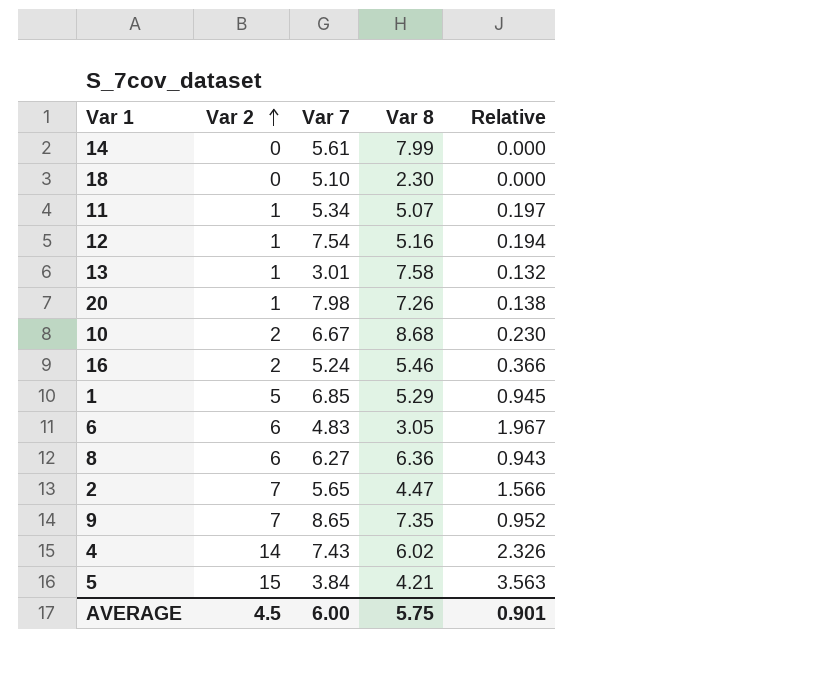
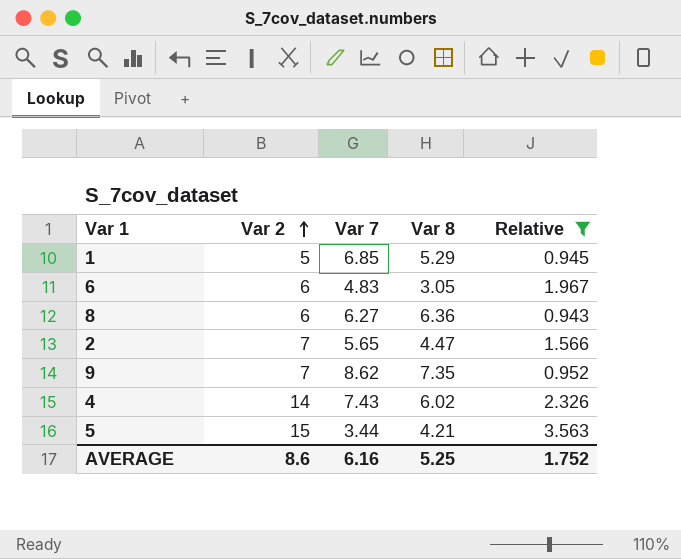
filter: none -> Relative >= 0.943
9 | Var 7: 8.65 -> 8.62
5 | Var 7: 3.84 -> 3.44
AVERAGE | Var 2: 4.5 -> 8.6
AVERAGE | Var 7: 6.00 -> 6.16
AVERAGE | Var 8: 5.75 -> 5.25
AVERAGE | Relative: 0.901 -> 1.752

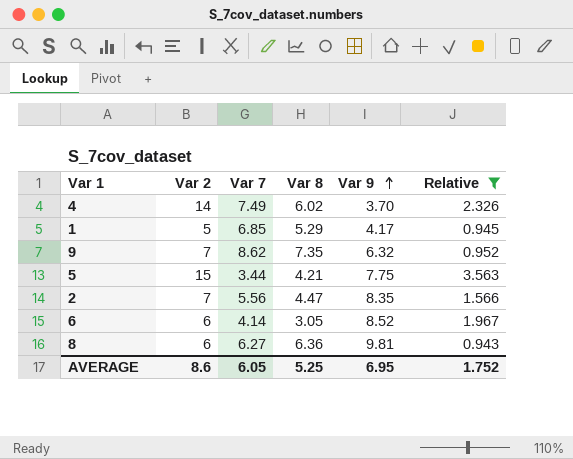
row order: Var 2 ascending -> Var 9 ascending
column Var 9 | position: none -> 5
4 | Var 7: 7.43 -> 7.49
2 | Var 7: 5.65 -> 5.56
6 | Var 7: 4.83 -> 4.14
AVERAGE | Var 7: 6.16 -> 6.05

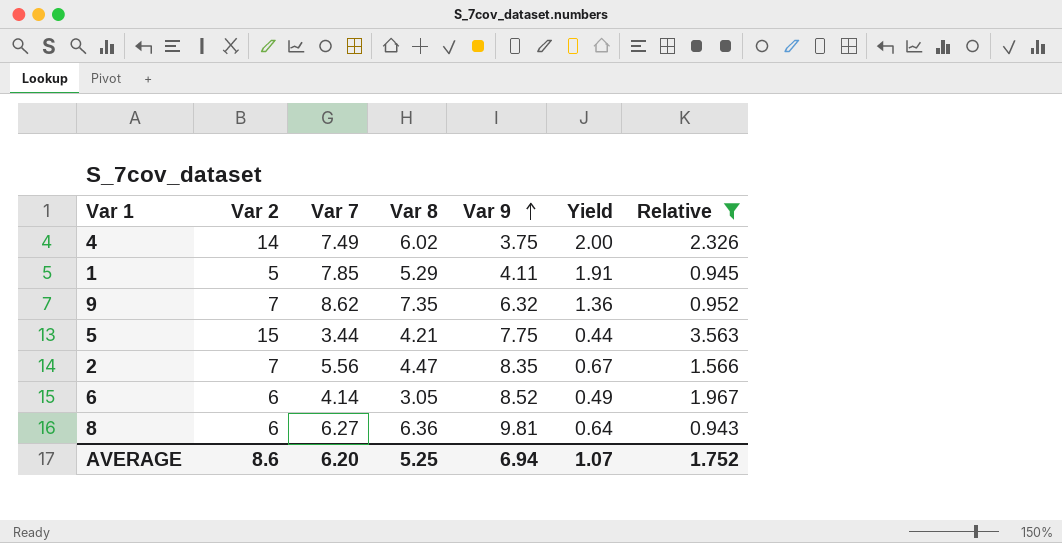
column Yield | formula: none -> [Var 7] / [Var 9]
4 | Var 9: 3.70 -> 3.75
1 | Var 7: 6.85 -> 7.85
1 | Var 9: 4.17 -> 4.11
AVERAGE | Var 7: 6.05 -> 6.20
AVERAGE | Var 9: 6.95 -> 6.94

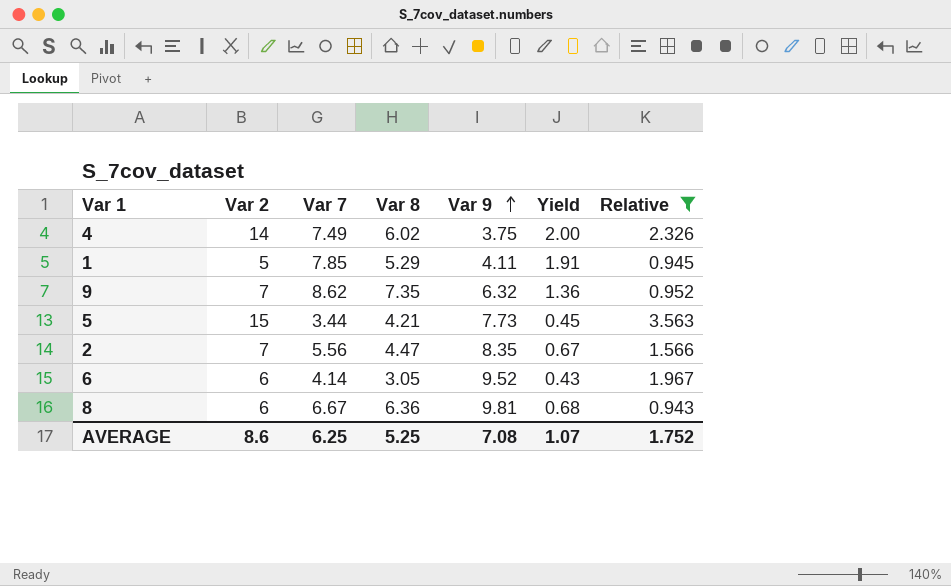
5 | Var 9: 7.75 -> 7.73
5 | Yield: 0.44 -> 0.45
6 | Var 9: 8.52 -> 9.52
6 | Yield: 0.49 -> 0.43
8 | Var 7: 6.27 -> 6.67
8 | Yield: 0.64 -> 0.68
AVERAGE | Var 7: 6.20 -> 6.25
AVERAGE | Var 9: 6.94 -> 7.08

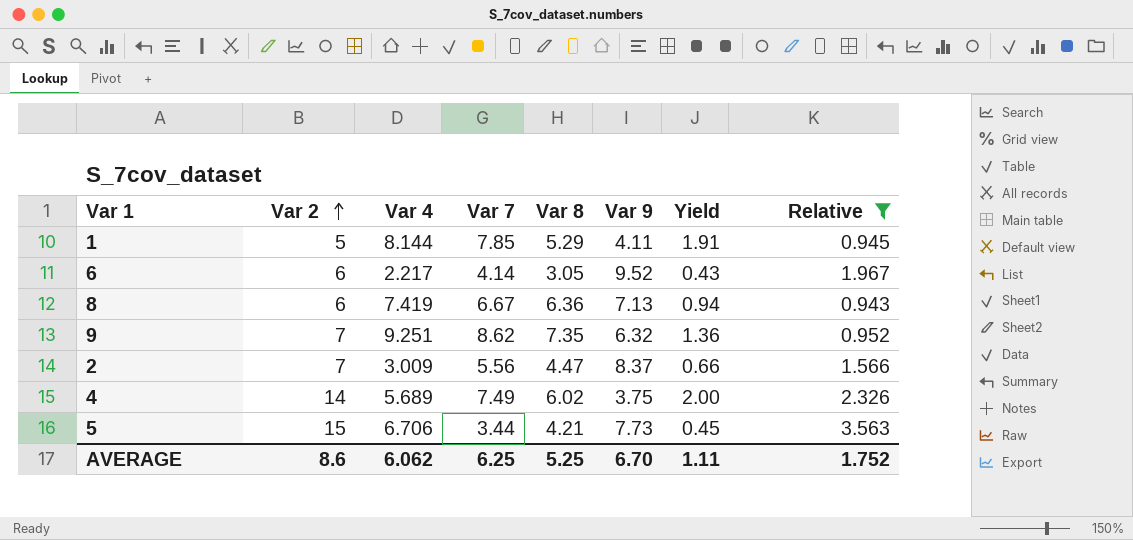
row order: Var 9 ascending -> Var 2 ascending
column Var 4 | position: none -> 3
8 | Var 9: 9.81 -> 7.13
8 | Yield: 0.68 -> 0.94
2 | Var 9: 8.35 -> 8.37
2 | Yield: 0.67 -> 0.66
AVERAGE | Var 9: 7.08 -> 6.70
AVERAGE | Yield: 1.07 -> 1.11

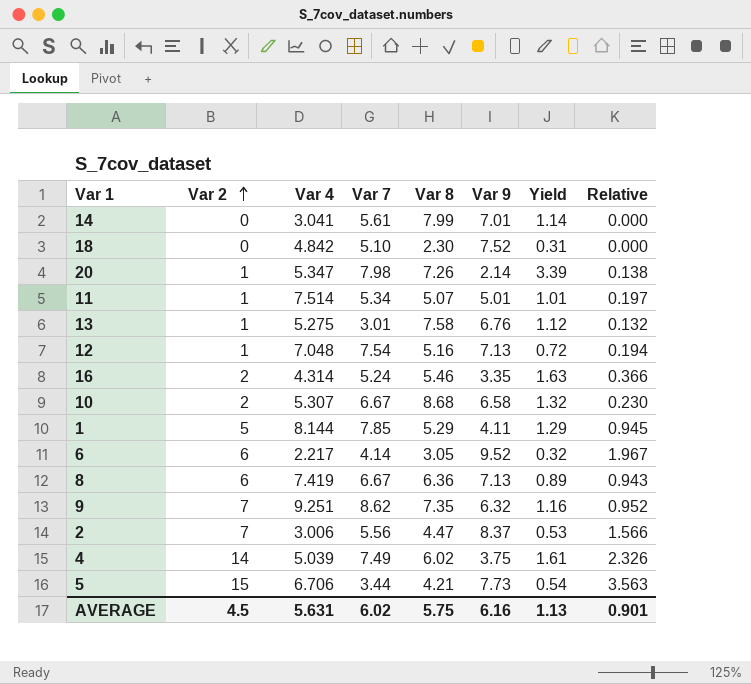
filter: Relative >= 0.943 -> none
column Yield | formula: [Var 7] / [Var 9] -> [Var 8] / [Var 9]
2 | Var 4: 3.009 -> 3.006
4 | Var 4: 5.689 -> 5.039
AVERAGE | Var 2: 8.6 -> 4.5
AVERAGE | Var 4: 6.062 -> 5.631
AVERAGE | Var 7: 6.25 -> 6.02
AVERAGE | Var 8: 5.25 -> 5.75
AVERAGE | Var 9: 6.70 -> 6.16
AVERAGE | Yield: 1.11 -> 1.13
AVERAGE | Relative: 1.752 -> 0.901

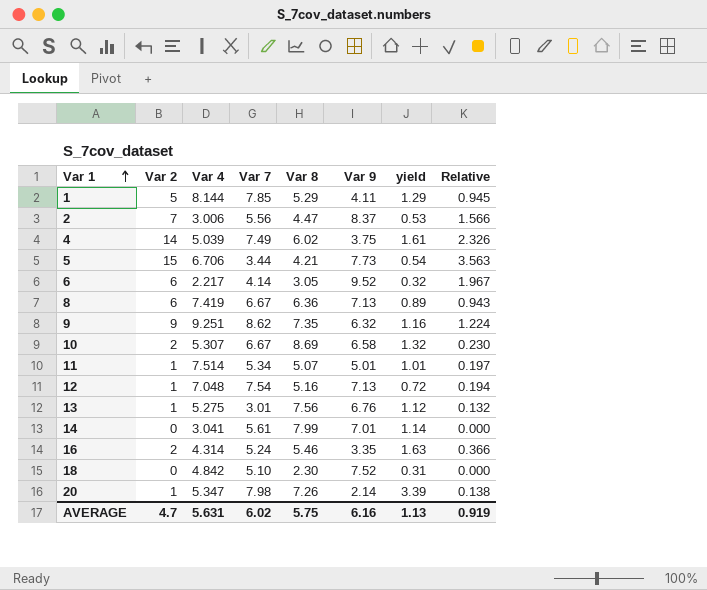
row order: Var 2 ascending -> Var 1 ascending
column name: Yield -> yield
9 | Var 2: 7 -> 9
9 | Relative: 0.952 -> 1.224
10 | Var 8: 8.68 -> 8.69
13 | Var 8: 7.58 -> 7.56
AVERAGE | Var 2: 4.5 -> 4.7
AVERAGE | Relative: 0.901 -> 0.919

